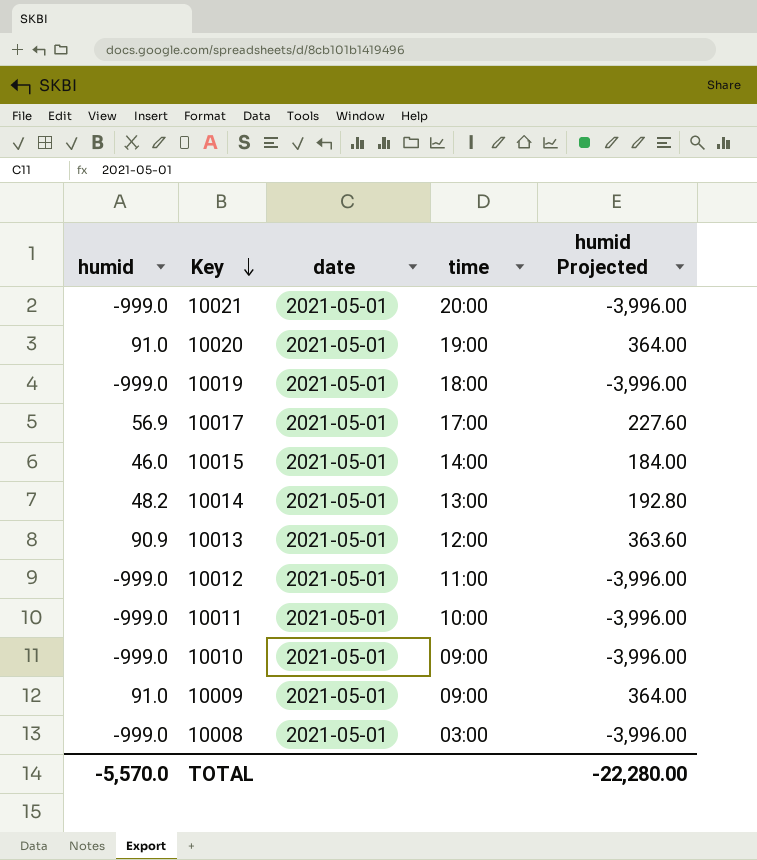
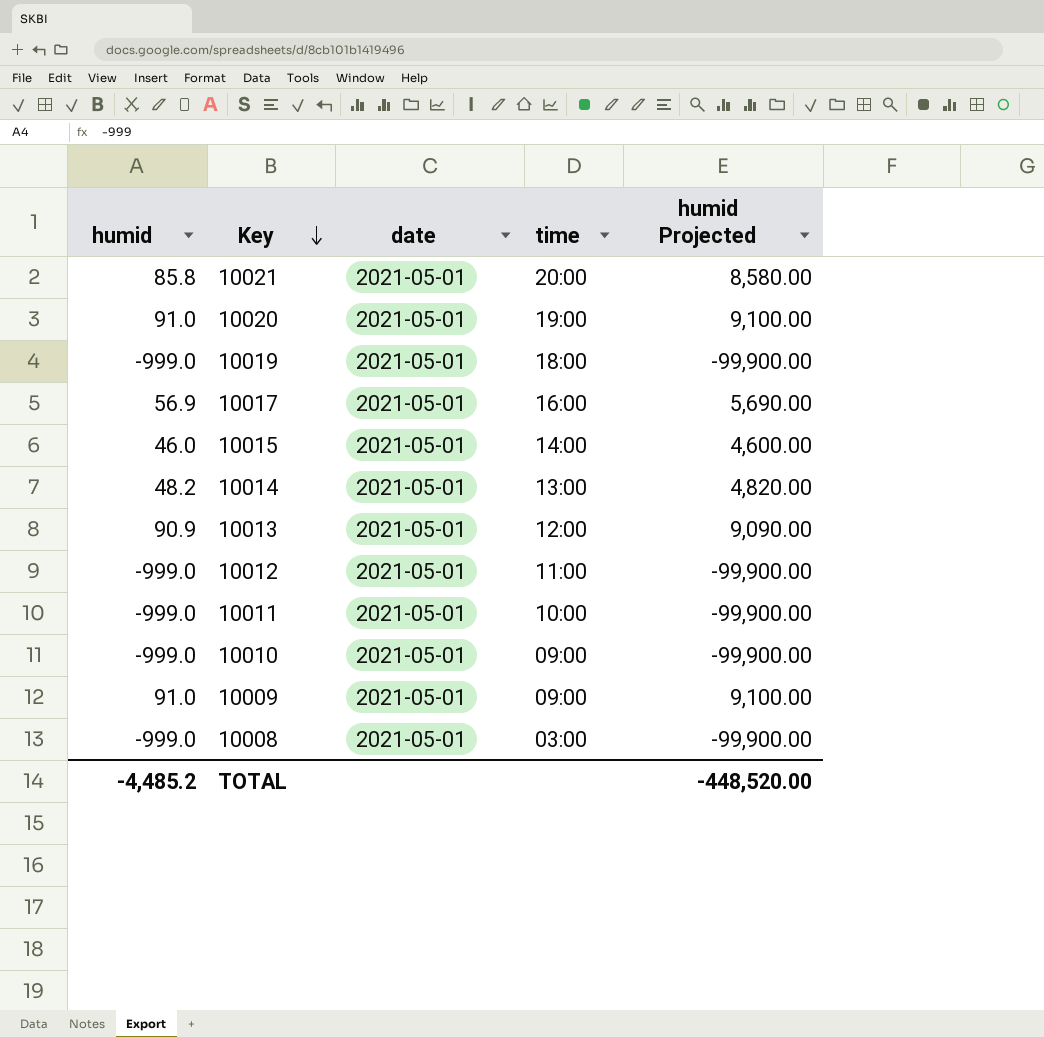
column humid Projected | formula: [humid] * 4 -> [humid] * 100
10021 | humid: -999.0 -> 85.8
10017 | time: 17:00 -> 16:00
TOTAL | humid: -5,570.0 -> -4,485.2
TOTAL | humid Projected: -22,280.00 -> -448,520.00

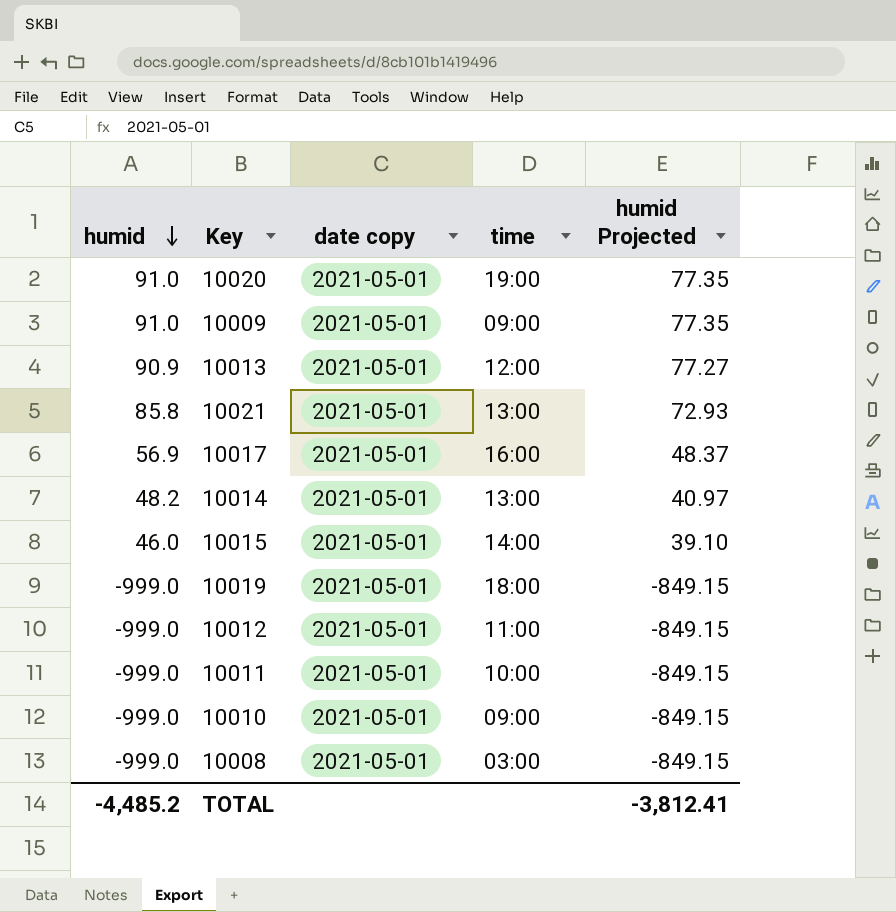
row order: Key descending -> humid descending
column name: date -> date copy
column humid Projected | formula: [humid] * 100 -> [humid] * 0.85
10021 | time: 20:00 -> 13:00
TOTAL | humid Projected: -448,520.00 -> -3,812.41

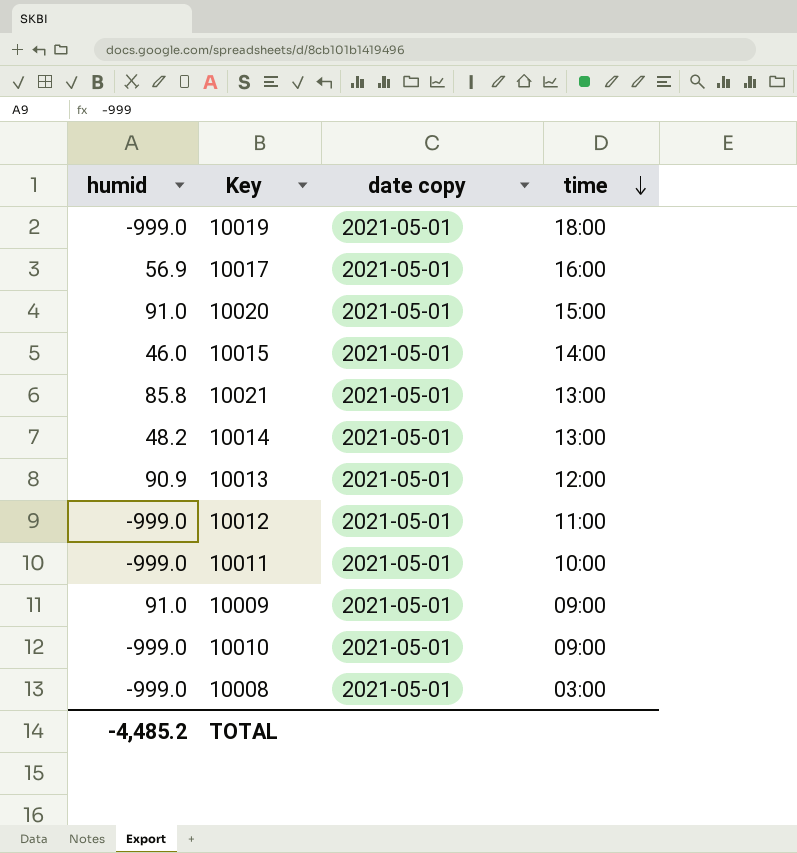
row order: humid descending -> time descending
column humid Projected | formula: [humid] * 0.85 -> none
10020 | time: 19:00 -> 15:00

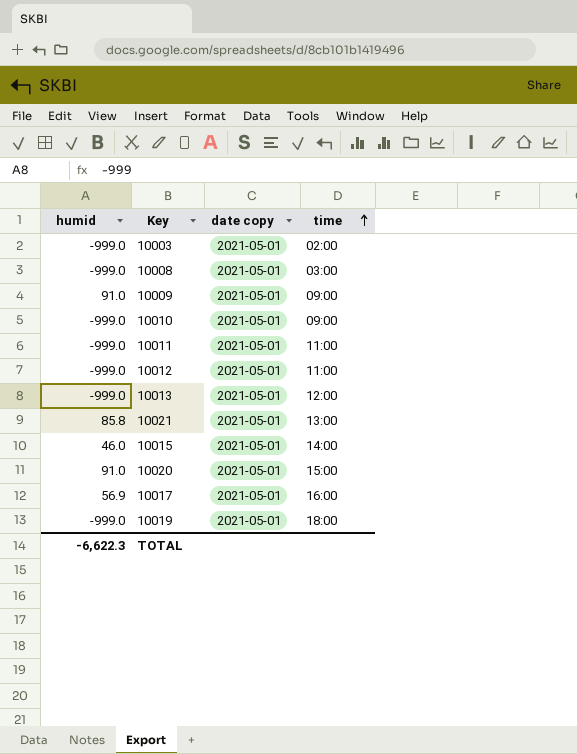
row order: time descending -> time ascending
row 10014: 48.2 | 2021-05-01 | 13:00 -> none
row 10003: none -> -999.0 | 2021-05-01 | 02:00
10011 | time: 10:00 -> 11:00
10013 | humid: 90.9 -> -999.0
TOTAL | humid: -4,485.2 -> -6,622.3

